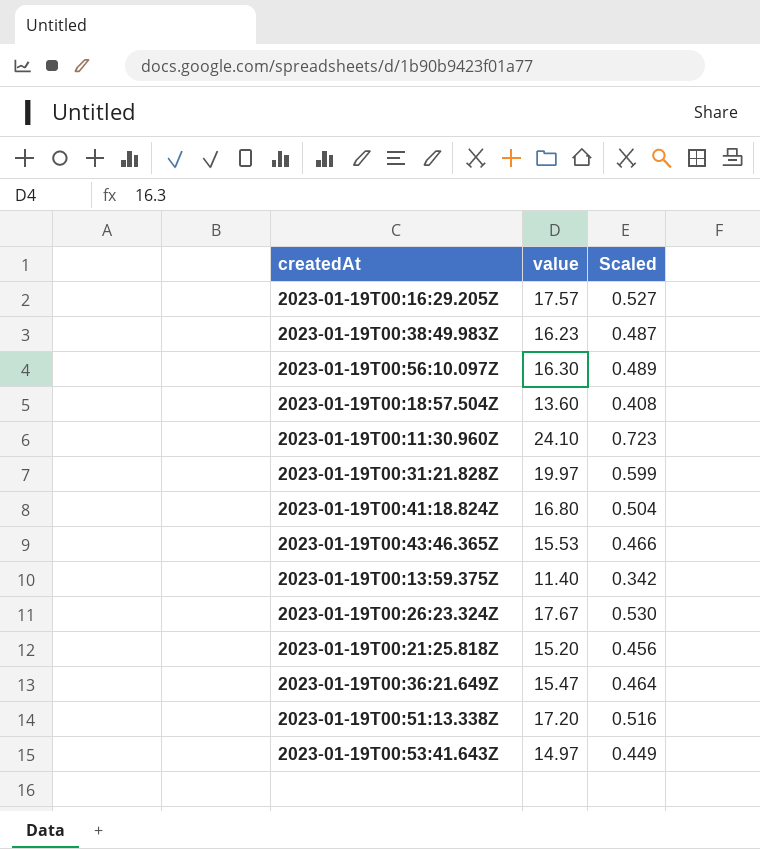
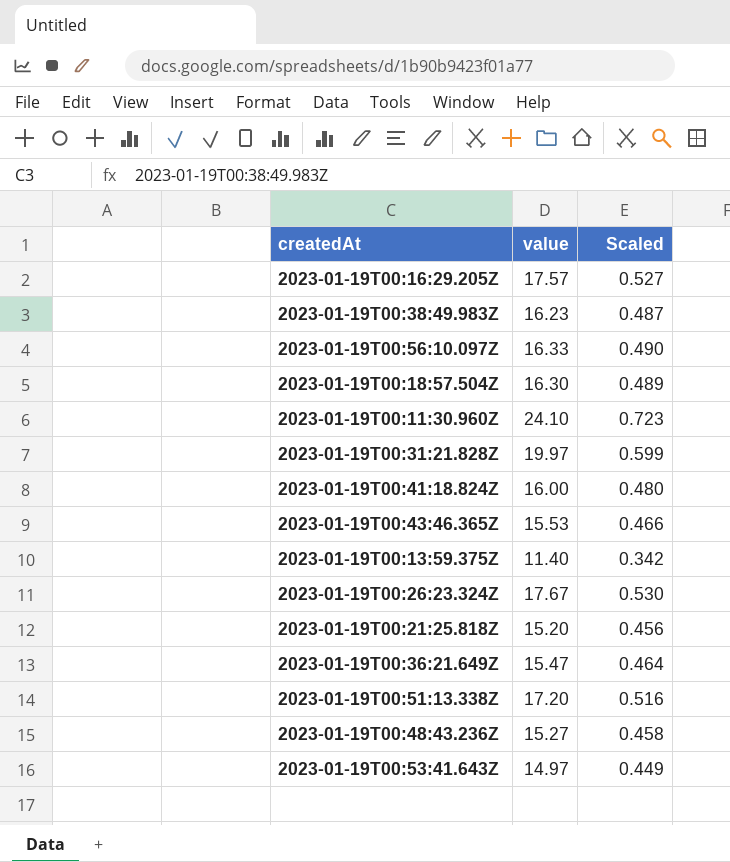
2023-01-19T00:56:10.097Z | value: 16.30 -> 16.33
2023-01-19T00:56:10.097Z | Scaled: 0.489 -> 0.490
2023-01-19T00:18:57.504Z | value: 13.60 -> 16.30
2023-01-19T00:18:57.504Z | Scaled: 0.408 -> 0.489
2023-01-19T00:41:18.824Z | value: 16.80 -> 16.00
2023-01-19T00:41:18.824Z | Scaled: 0.504 -> 0.480
row 2023-01-19T00:48:43.236Z: none -> 15.27 | 0.458

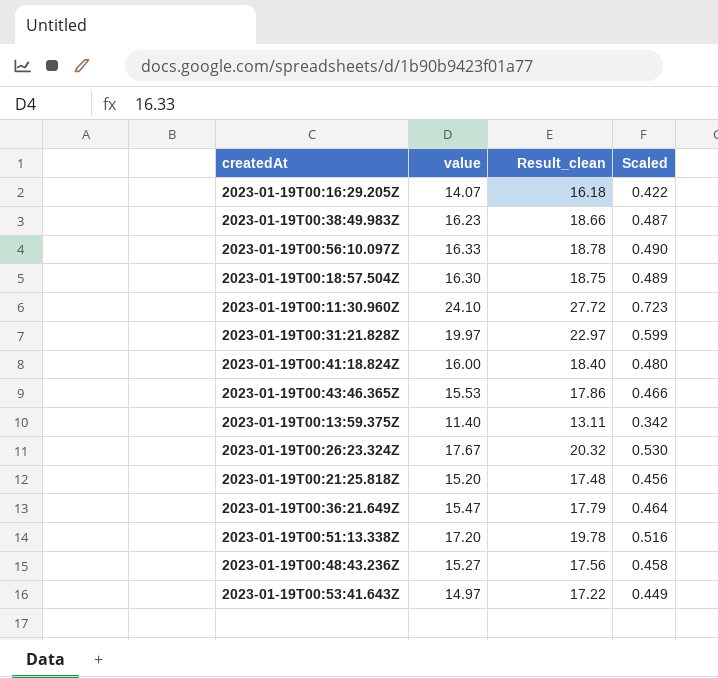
column Result_clean | formula: none -> [value] * 1.15
2023-01-19T00:16:29.205Z | value: 17.57 -> 14.07
2023-01-19T00:16:29.205Z | Scaled: 0.527 -> 0.422

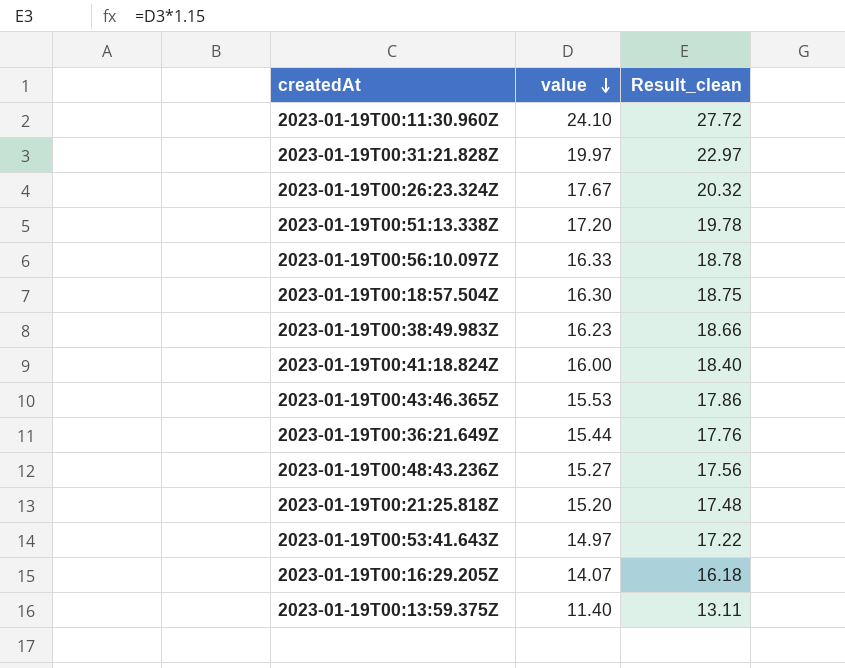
row order: none -> value descending
column Scaled | formula: [value] * 0.03 -> none
2023-01-19T00:36:21.649Z | value: 15.47 -> 15.44
2023-01-19T00:36:21.649Z | Result_clean: 17.79 -> 17.76

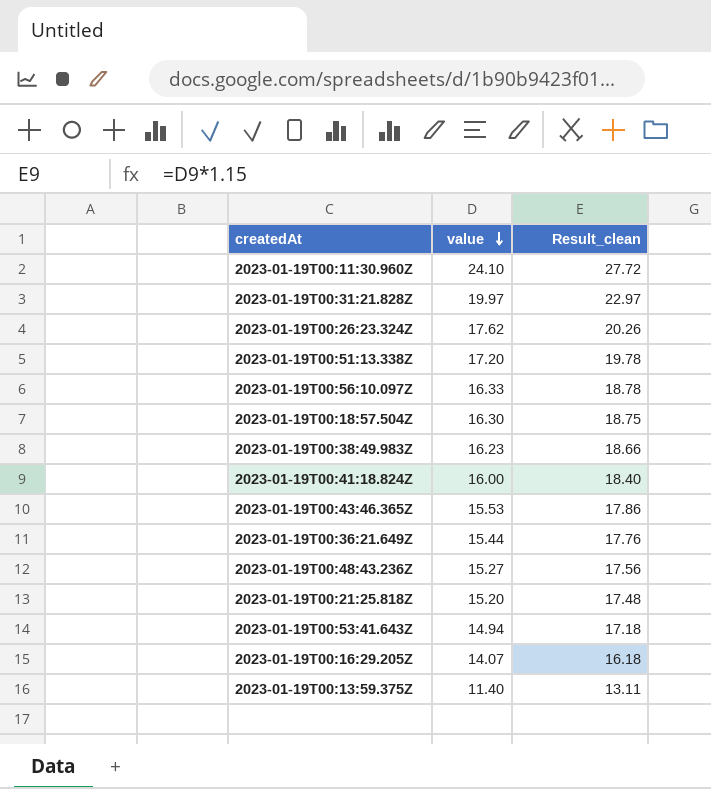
2023-01-19T00:26:23.324Z | value: 17.67 -> 17.62
2023-01-19T00:26:23.324Z | Result_clean: 20.32 -> 20.26
2023-01-19T00:53:41.643Z | value: 14.97 -> 14.94
2023-01-19T00:53:41.643Z | Result_clean: 17.22 -> 17.18

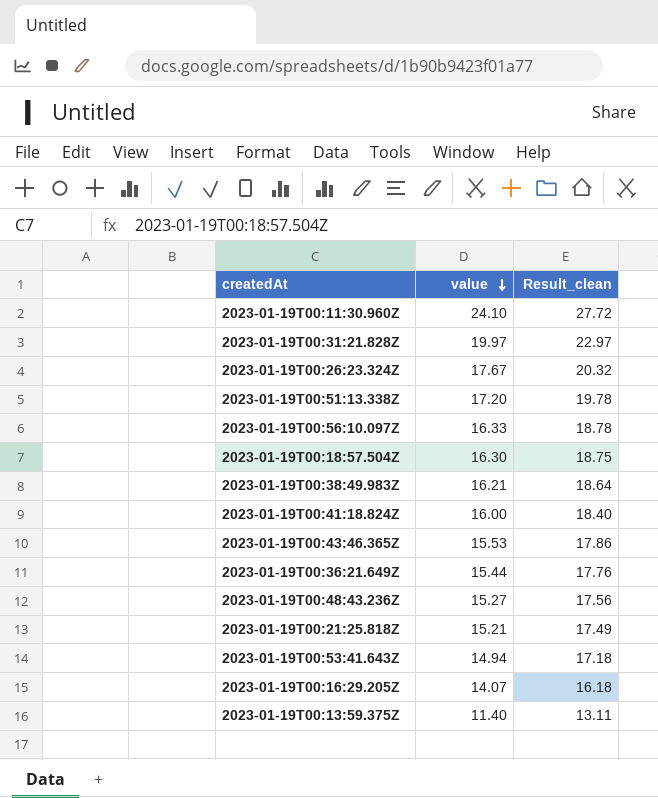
2023-01-19T00:26:23.324Z | value: 17.62 -> 17.67
2023-01-19T00:26:23.324Z | Result_clean: 20.26 -> 20.32
2023-01-19T00:38:49.983Z | value: 16.23 -> 16.21
2023-01-19T00:38:49.983Z | Result_clean: 18.66 -> 18.64
2023-01-19T00:21:25.818Z | value: 15.20 -> 15.21
2023-01-19T00:21:25.818Z | Result_clean: 17.48 -> 17.49

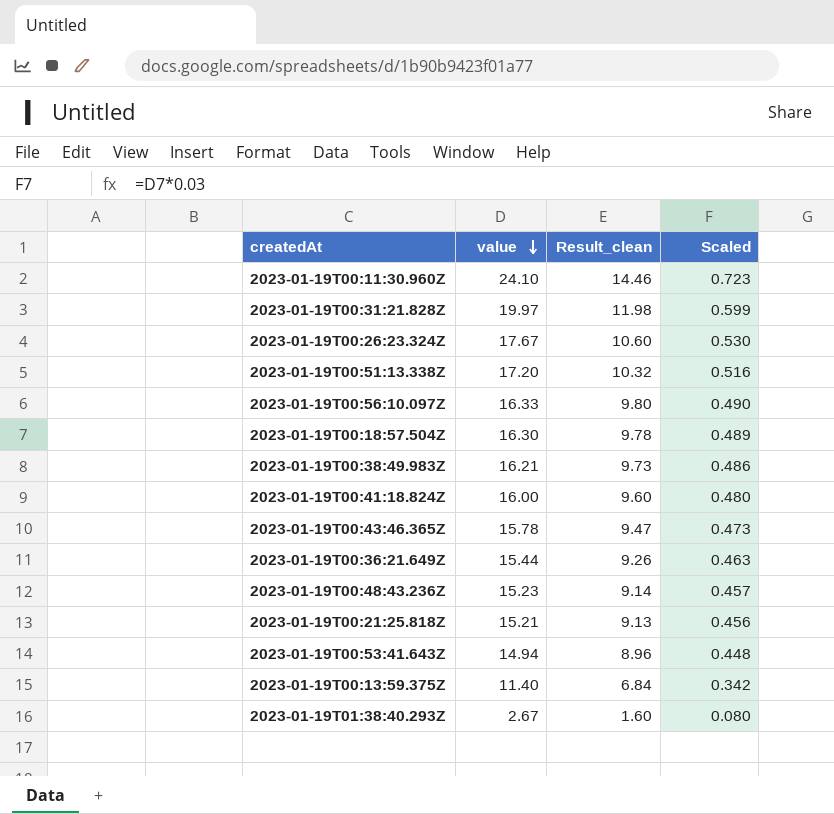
column Result_clean | formula: [value] * 1.15 -> [value] * 0.6
column Scaled | formula: none -> [value] * 0.03
row 2023-01-19T00:16:29.205Z: 14.07 | 16.18 -> none
2023-01-19T00:43:46.365Z | value: 15.53 -> 15.78
2023-01-19T00:48:43.236Z | value: 15.27 -> 15.23
row 2023-01-19T01:38:40.293Z: none -> 2.67 | 1.60 | 0.080

